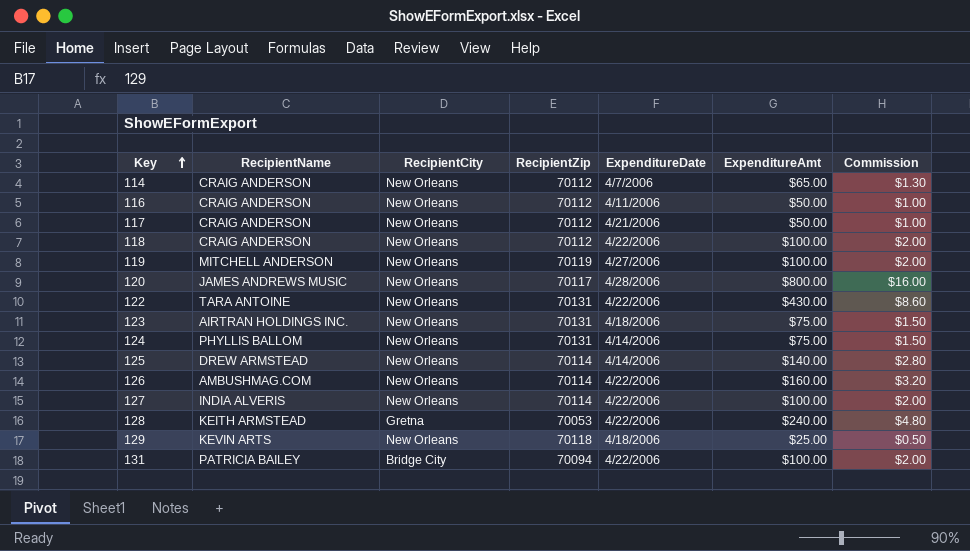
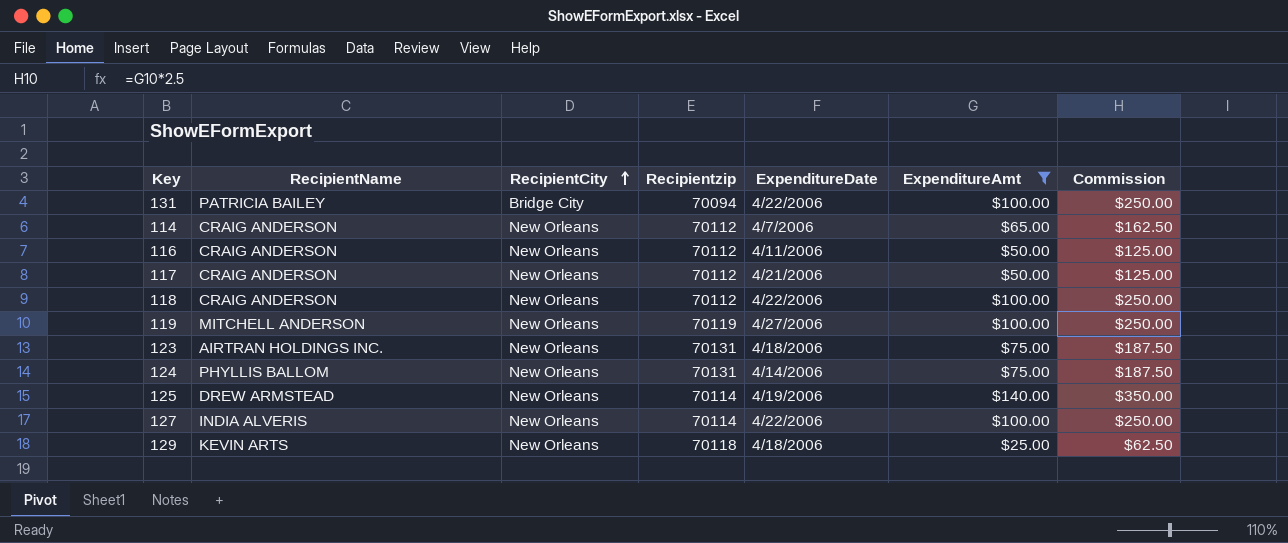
filter: none -> ExpenditureAmt <= $140.00
row order: Key ascending -> RecipientCity ascending
column name: RecipientZip -> Recipientzip
column Commission | formula: [ExpenditureAmt] * 0.02 -> [ExpenditureAmt] * 2.5
125 | ExpenditureDate: 4/14/2006 -> 4/19/2006

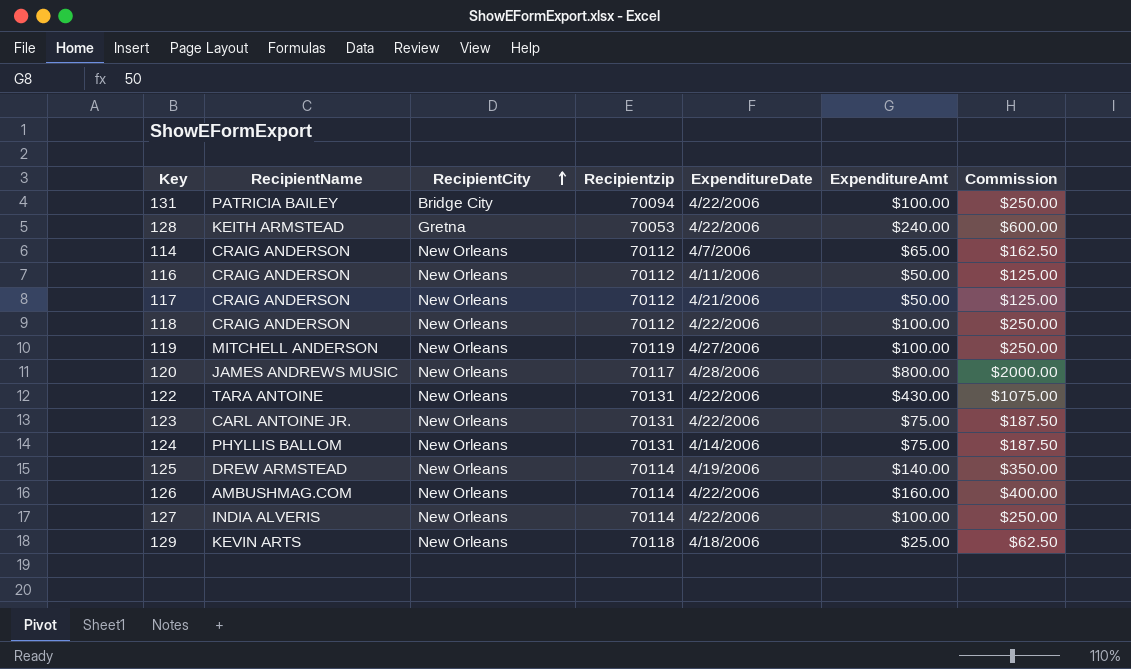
filter: ExpenditureAmt <= $140.00 -> none
123 | RecipientName: AIRTRAN HOLDINGS INC. -> CARL ANTOINE JR.
123 | ExpenditureDate: 4/18/2006 -> 4/22/2006

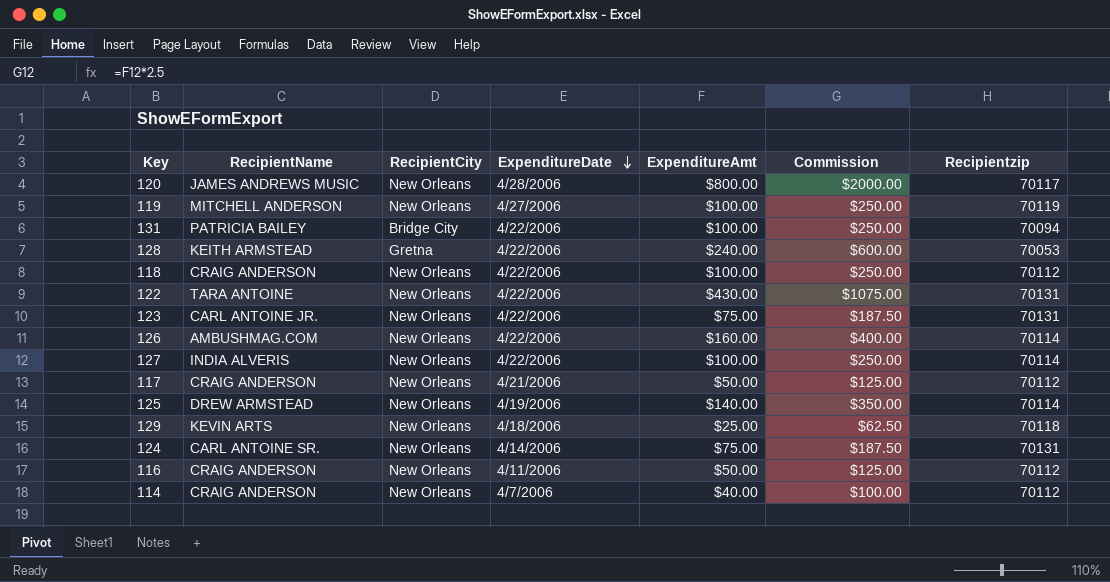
row order: RecipientCity ascending -> ExpenditureDate descending
column Recipientzip | position: 4 -> 7
124 | RecipientName: PHYLLIS BALLOM -> CARL ANTOINE SR.
114 | ExpenditureAmt: $65.00 -> $40.00
114 | Commission: $162.50 -> $100.00

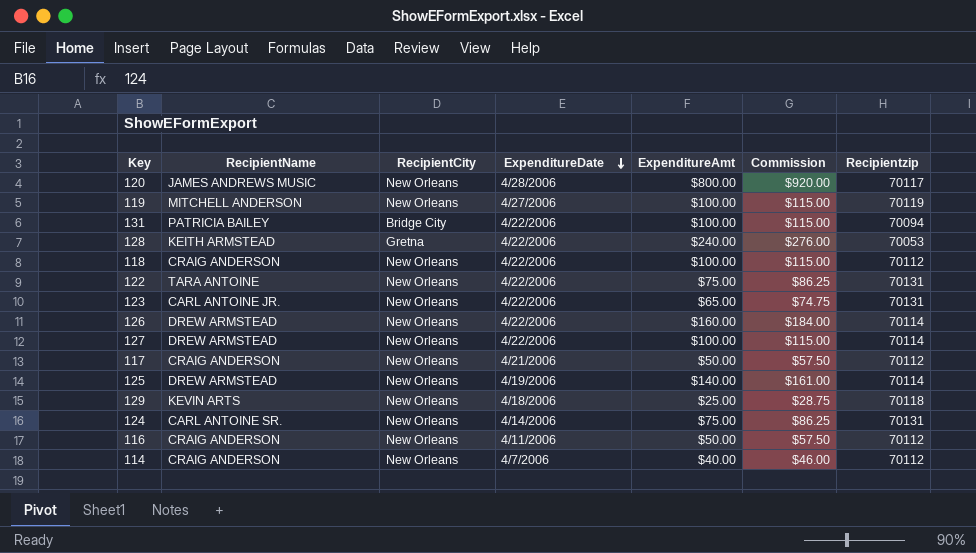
column Commission | formula: [ExpenditureAmt] * 2.5 -> [ExpenditureAmt] * 1.15
122 | ExpenditureAmt: $430.00 -> $75.00
123 | ExpenditureAmt: $75.00 -> $65.00
126 | RecipientName: AMBUSHMAG.COM -> DREW ARMSTEAD
127 | RecipientName: INDIA ALVERIS -> DREW ARMSTEAD

